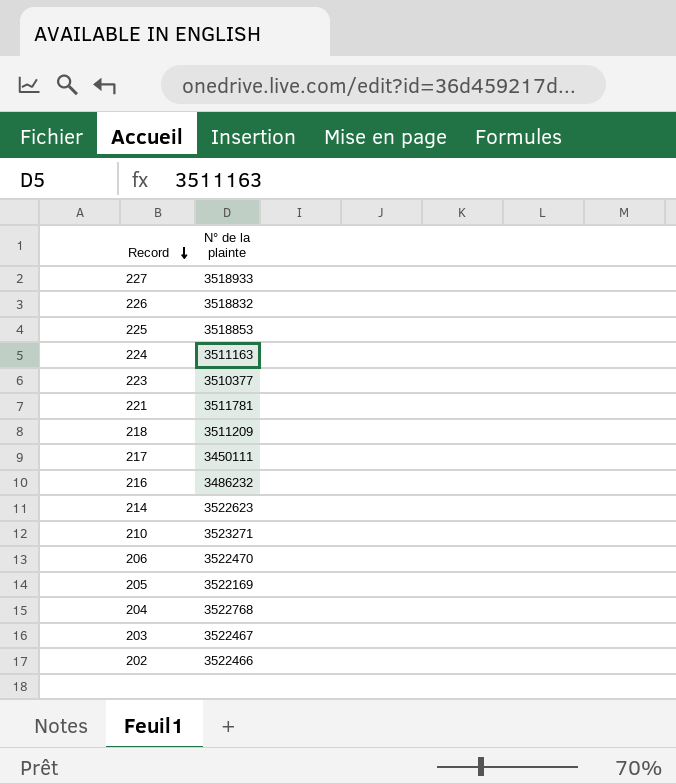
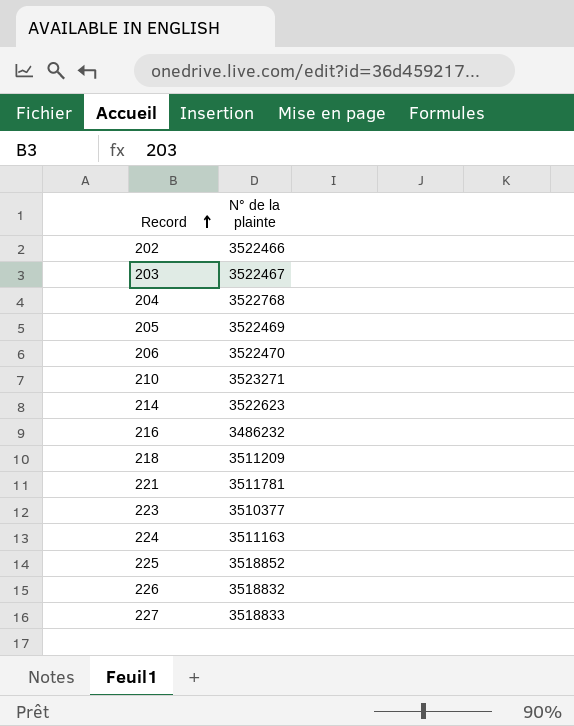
row order: Record descending -> Record ascending
row 217: 3450111 -> none
205 | N° de la plainte: 3522169 -> 3522469
225 | N° de la plainte: 3518853 -> 3518852
227 | N° de la plainte: 3518933 -> 3518833

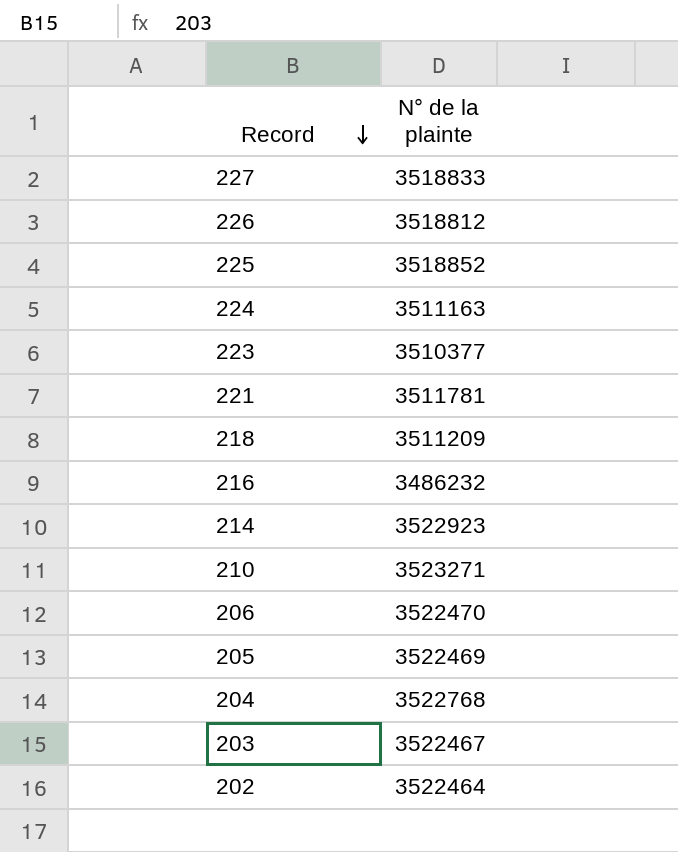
row order: Record ascending -> Record descending
226 | N° de la plainte: 3518832 -> 3518812
214 | N° de la plainte: 3522623 -> 3522923
202 | N° de la plainte: 3522466 -> 3522464

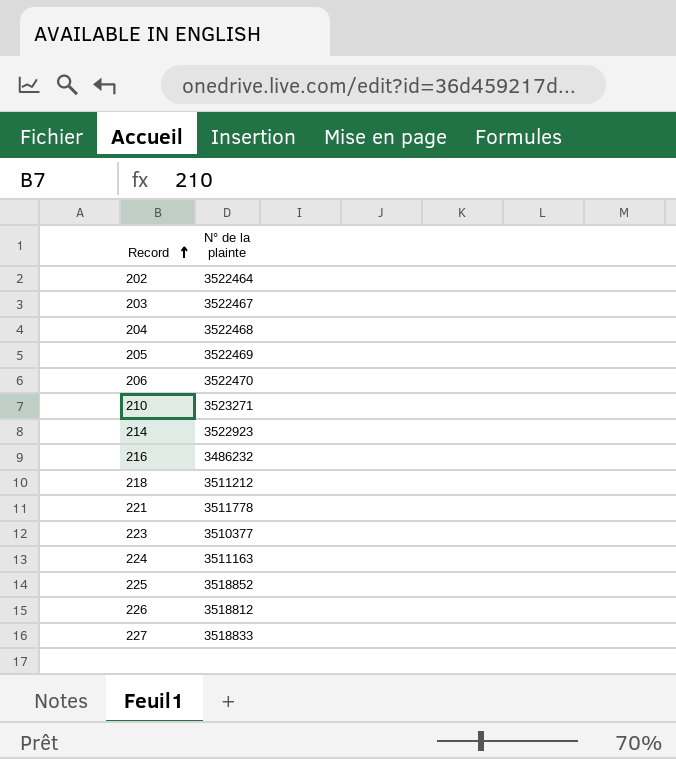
row order: Record descending -> Record ascending
204 | N° de la plainte: 3522768 -> 3522468
218 | N° de la plainte: 3511209 -> 3511212
221 | N° de la plainte: 3511781 -> 3511778

